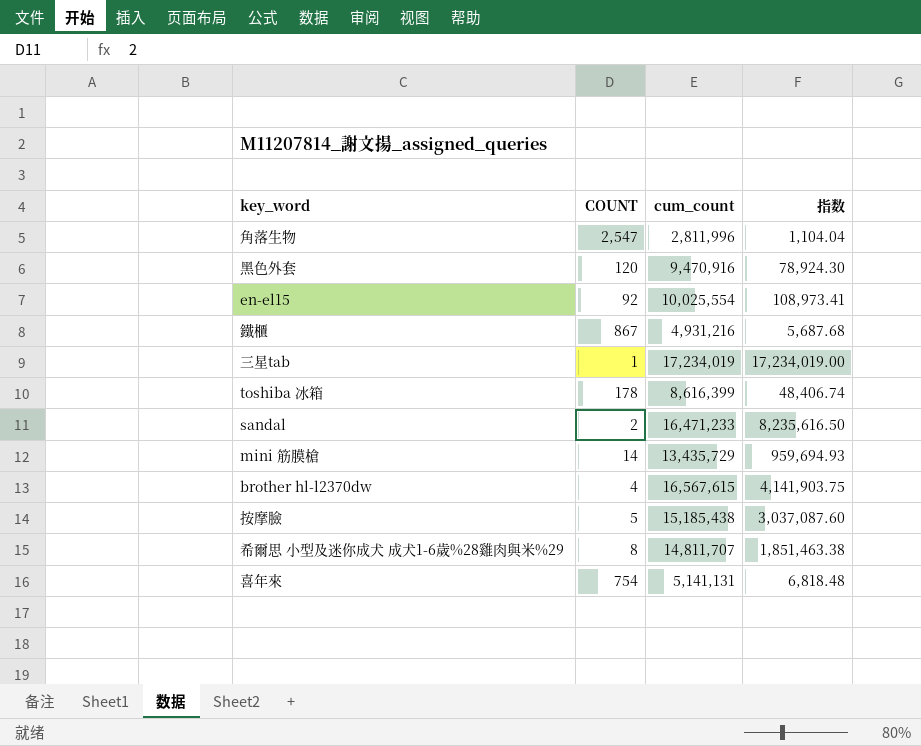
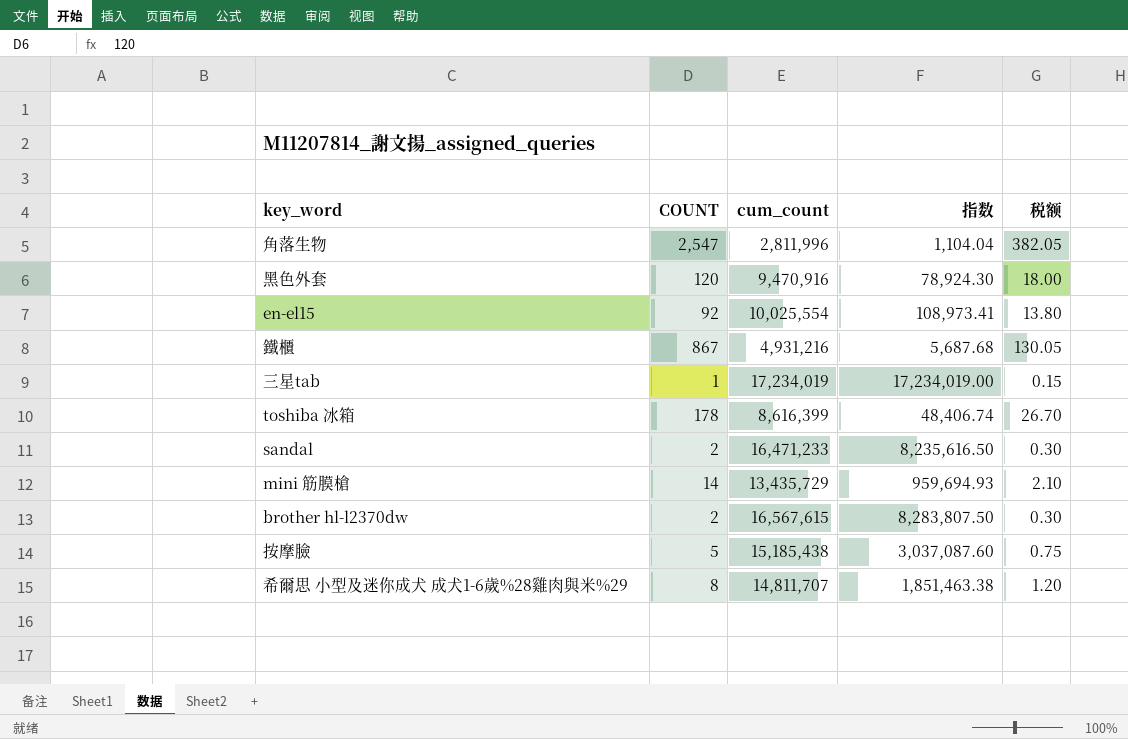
column 税额 | formula: none -> [COUNT] * 0.15
row 喜年來: 754 | 5,141,131 | 6,818.48 -> none
brother hl-l2370dw | COUNT: 4 -> 2
brother hl-l2370dw | 指数: 4,141,903.75 -> 8,283,807.50

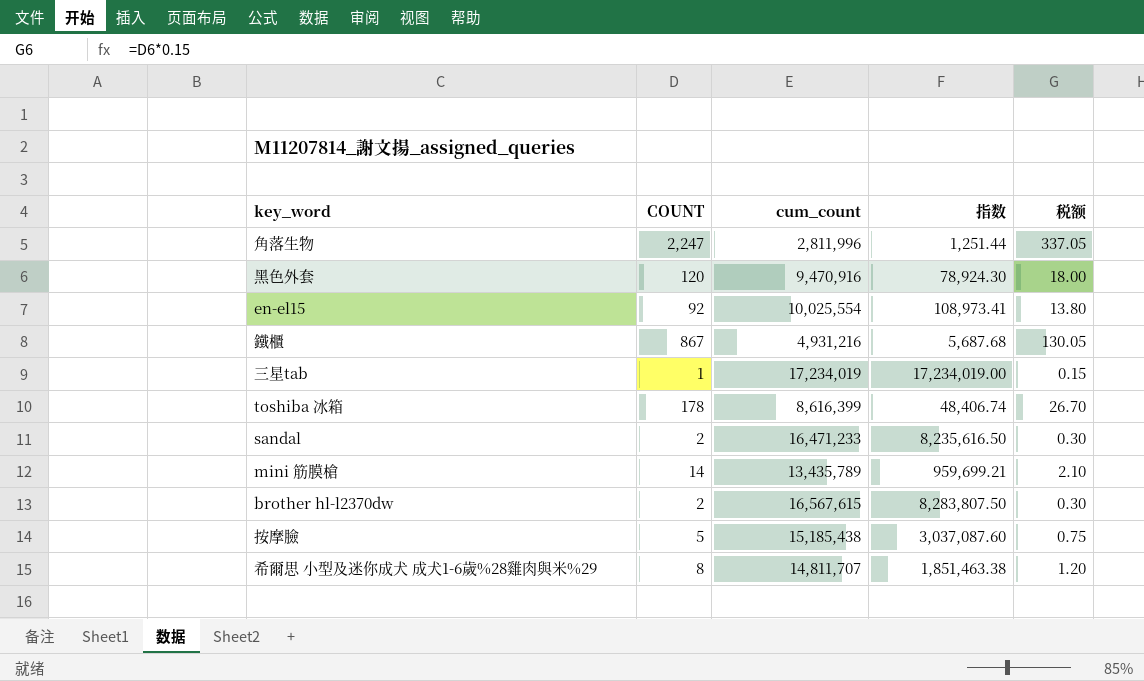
角落生物 | COUNT: 2,547 -> 2,247
角落生物 | 指数: 1,104.04 -> 1,251.44
角落生物 | 税额: 382.05 -> 337.05
mini 筋膜槍 | cum_count: 13,435,729 -> 13,435,789
mini 筋膜槍 | 指数: 959,694.93 -> 959,699.21

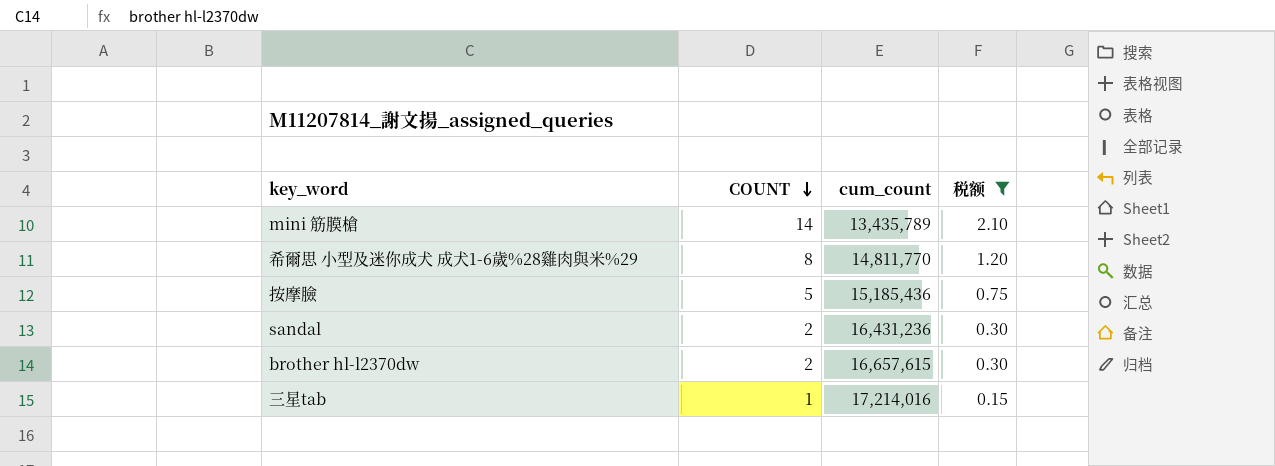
filter: none -> 税额 <= 2.10
row order: none -> COUNT descending
column 指数 | formula: [cum_count] / [COUNT] -> none
希爾思 小型及迷你成犬 成犬1-6歲%28雞肉與米%29 | cum_count: 14,811,707 -> 14,811,770
按摩臉 | cum_count: 15,185,438 -> 15,185,436
sandal | cum_count: 16,471,233 -> 16,431,236
brother hl-l2370dw | cum_count: 16,567,615 -> 16,657,615
三星tab | cum_count: 17,234,019 -> 17,214,016

